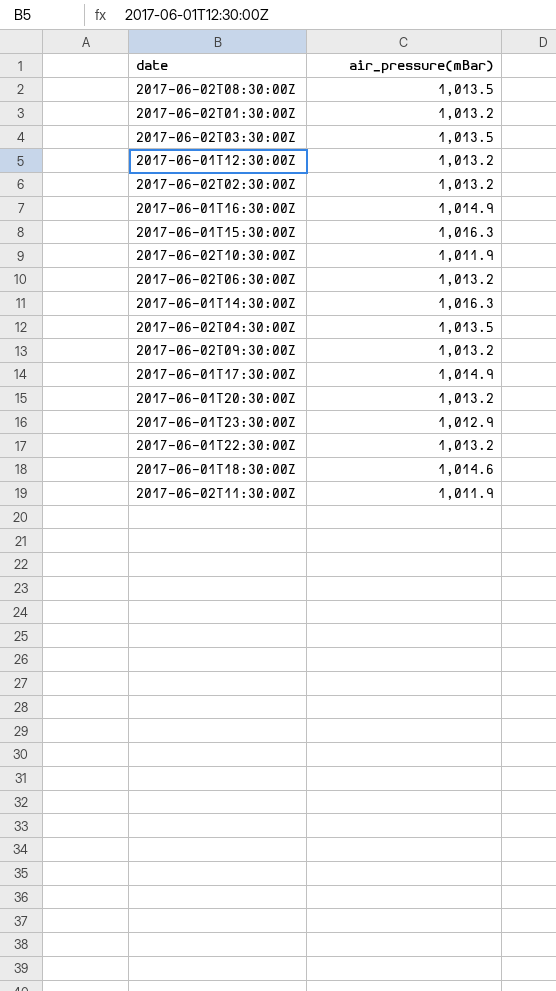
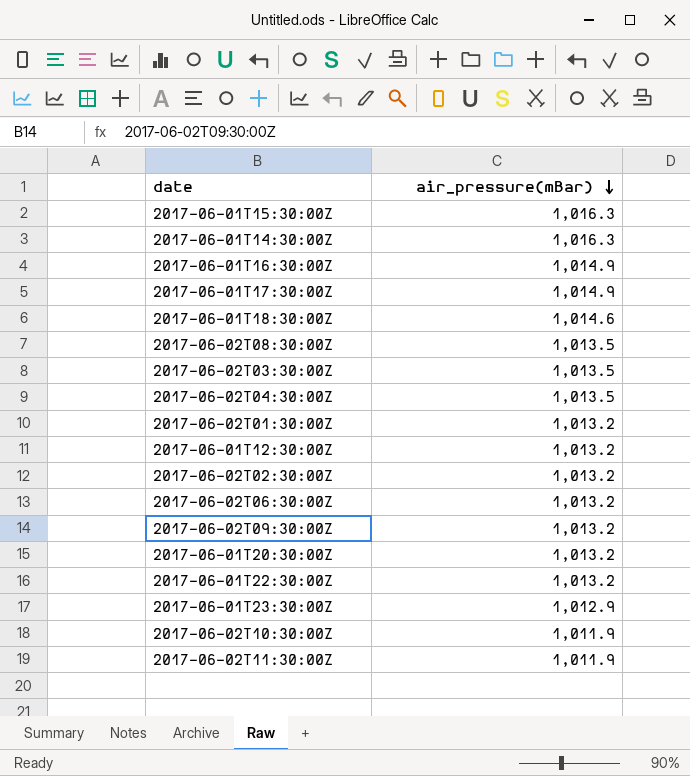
row order: none -> air_pressure(mBar) descending

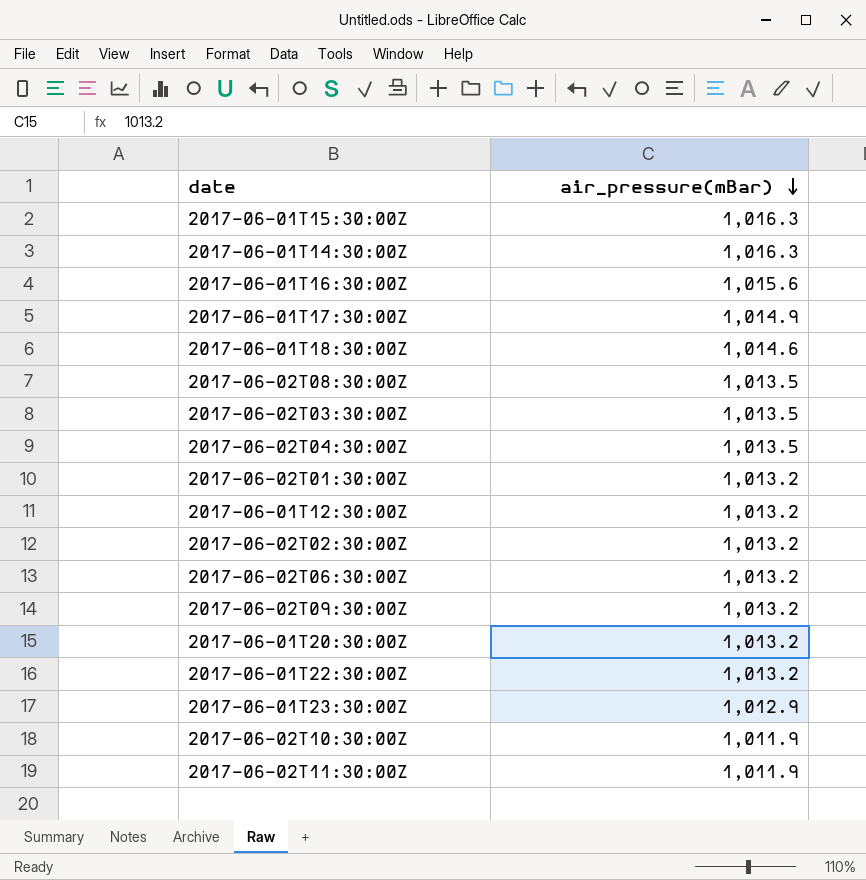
2017-06-01T16:30:00Z | air_pressure(mBar): 1,014.9 -> 1,015.6

